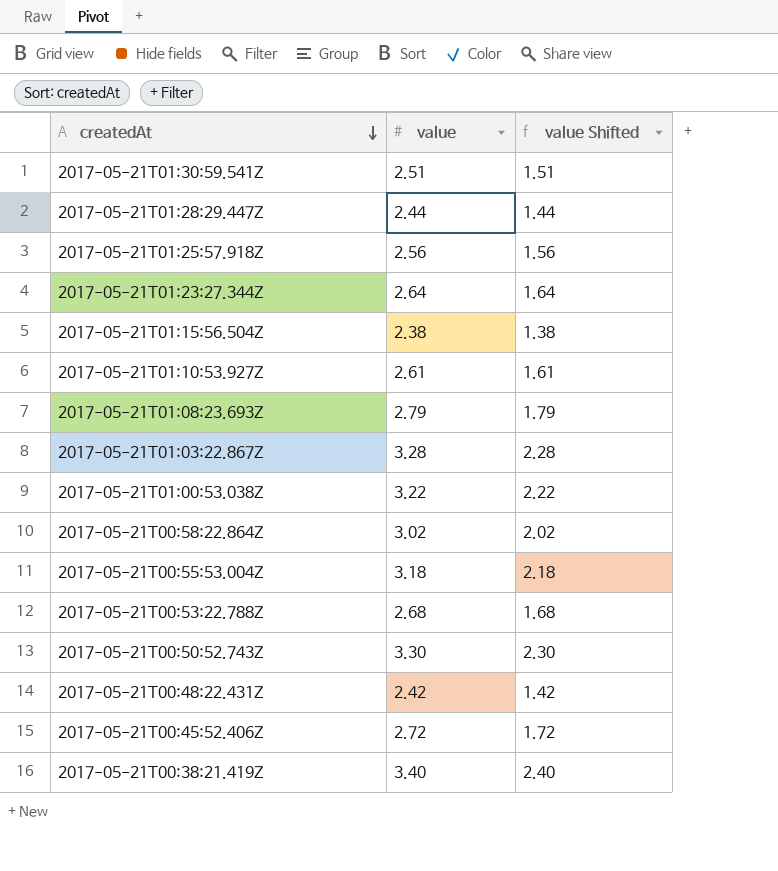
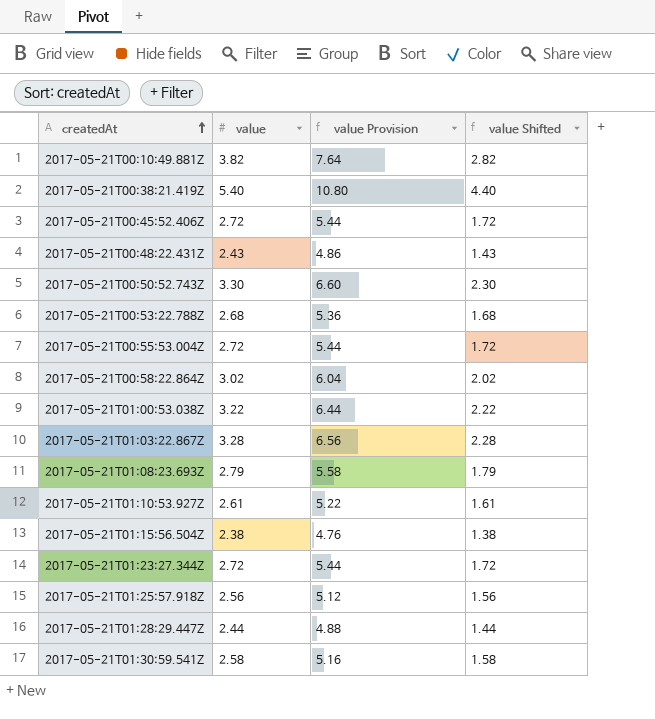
row order: createdAt descending -> createdAt ascending
column value Provision | formula: none -> [value] * 2
row 2017-05-21T00:10:49.881Z: none -> 3.82 | 7.64 | 2.82
2017-05-21T00:38:21.419Z | value: 3.40 -> 5.40
2017-05-21T00:38:21.419Z | value Shifted: 2.40 -> 4.40
2017-05-21T00:48:22.431Z | value: 2.42 -> 2.43
2017-05-21T00:48:22.431Z | value Shifted: 1.42 -> 1.43
2017-05-21T00:55:53.004Z | value: 3.18 -> 2.72
2017-05-21T00:55:53.004Z | value Shifted: 2.18 -> 1.72
2017-05-21T01:23:27.344Z | value: 2.64 -> 2.72
2017-05-21T01:23:27.344Z | value Shifted: 1.64 -> 1.72
2017-05-21T01:30:59.541Z | value: 2.51 -> 2.58
2017-05-21T01:30:59.541Z | value Shifted: 1.51 -> 1.58

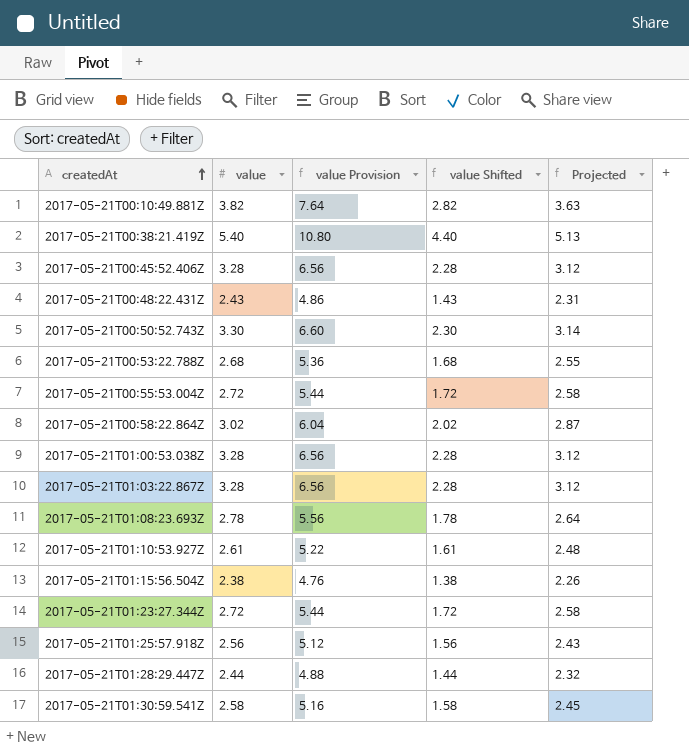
column Projected | formula: none -> [value] * 0.95
2017-05-21T00:45:52.406Z | value: 2.72 -> 3.28
2017-05-21T00:45:52.406Z | value Provision: 5.44 -> 6.56
2017-05-21T00:45:52.406Z | value Shifted: 1.72 -> 2.28
2017-05-21T01:00:53.038Z | value: 3.22 -> 3.28
2017-05-21T01:00:53.038Z | value Provision: 6.44 -> 6.56
2017-05-21T01:00:53.038Z | value Shifted: 2.22 -> 2.28
2017-05-21T01:08:23.693Z | value: 2.79 -> 2.78
2017-05-21T01:08:23.693Z | value Provision: 5.58 -> 5.56
2017-05-21T01:08:23.693Z | value Shifted: 1.79 -> 1.78

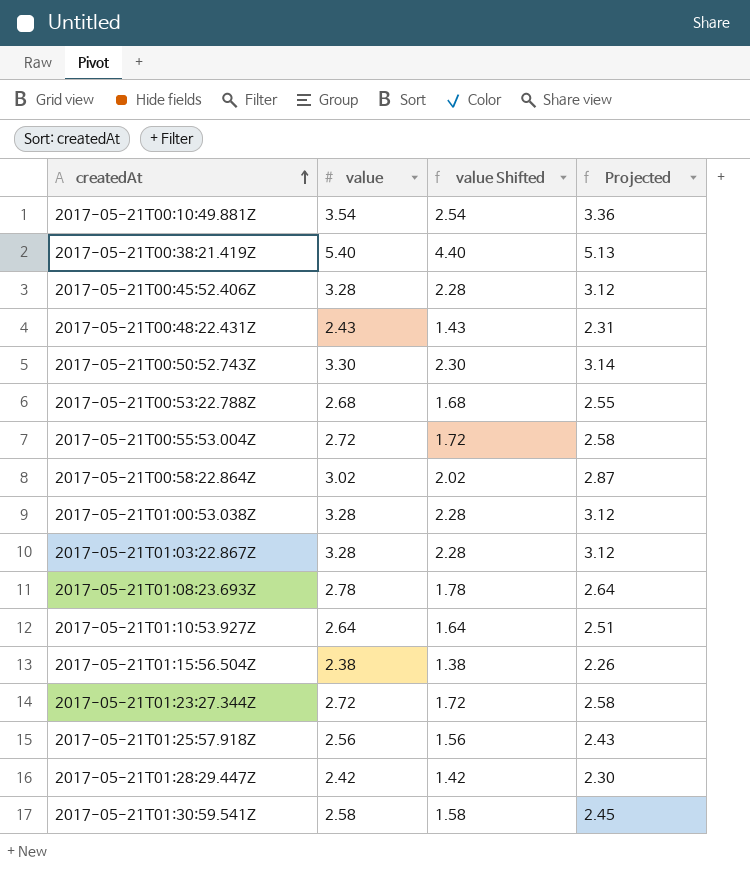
column value Provision | formula: [value] * 2 -> none
2017-05-21T00:10:49.881Z | value: 3.82 -> 3.54
2017-05-21T00:10:49.881Z | value Shifted: 2.82 -> 2.54
2017-05-21T00:10:49.881Z | Projected: 3.63 -> 3.36
2017-05-21T01:10:53.927Z | value: 2.61 -> 2.64
2017-05-21T01:10:53.927Z | value Shifted: 1.61 -> 1.64
2017-05-21T01:10:53.927Z | Projected: 2.48 -> 2.51
2017-05-21T01:28:29.447Z | value: 2.44 -> 2.42
2017-05-21T01:28:29.447Z | value Shifted: 1.44 -> 1.42
2017-05-21T01:28:29.447Z | Projected: 2.32 -> 2.30

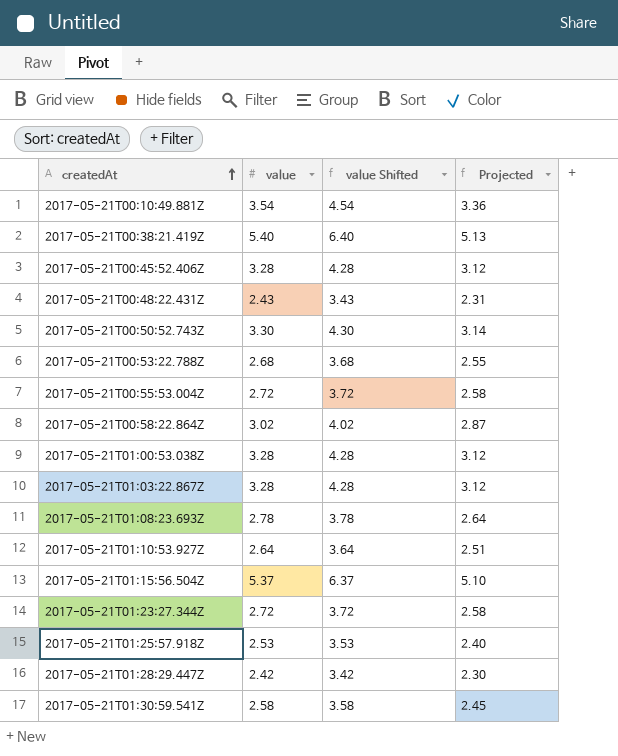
column value Shifted | formula: [value] - 1 -> [value] + 1
2017-05-21T01:15:56.504Z | value: 2.38 -> 5.37
2017-05-21T01:15:56.504Z | Projected: 2.26 -> 5.10
2017-05-21T01:25:57.918Z | value: 2.56 -> 2.53
2017-05-21T01:25:57.918Z | Projected: 2.43 -> 2.40

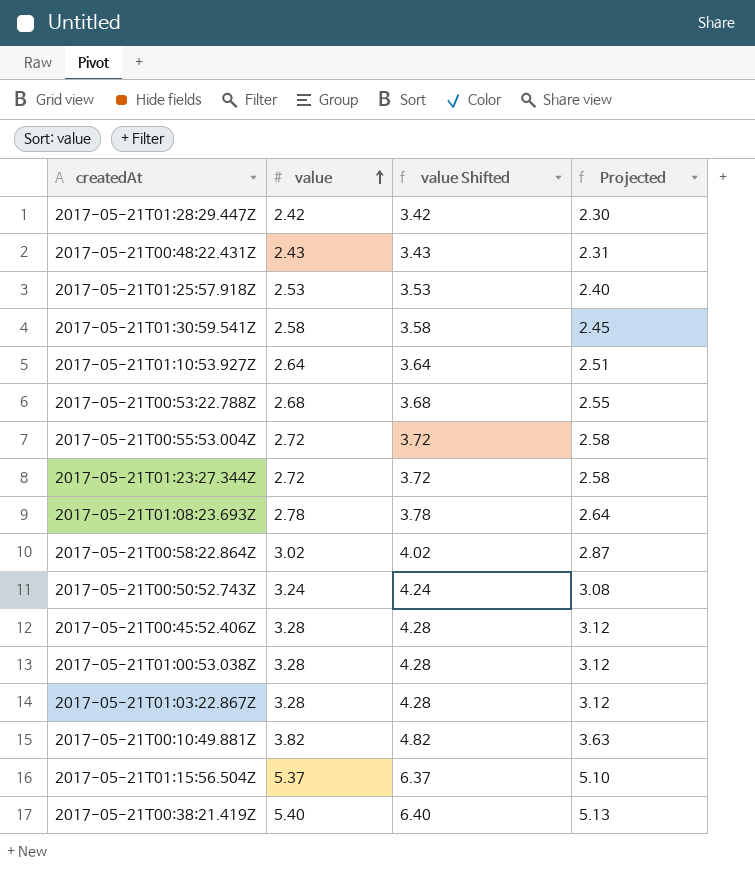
row order: createdAt ascending -> value ascending
2017-05-21T00:50:52.743Z | value: 3.30 -> 3.24
2017-05-21T00:50:52.743Z | value Shifted: 4.30 -> 4.24
2017-05-21T00:50:52.743Z | Projected: 3.14 -> 3.08
2017-05-21T00:10:49.881Z | value: 3.54 -> 3.82
2017-05-21T00:10:49.881Z | value Shifted: 4.54 -> 4.82
2017-05-21T00:10:49.881Z | Projected: 3.36 -> 3.63

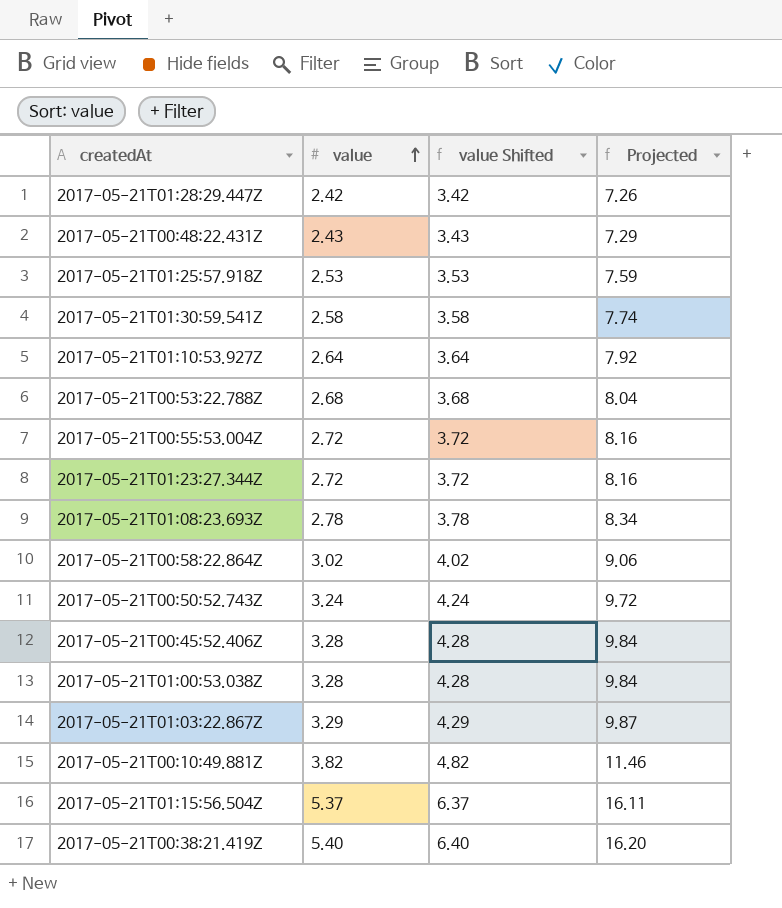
column Projected | formula: [value] * 0.95 -> [value] * 3
2017-05-21T01:03:22.867Z | value: 3.28 -> 3.29
2017-05-21T01:03:22.867Z | value Shifted: 4.28 -> 4.29

